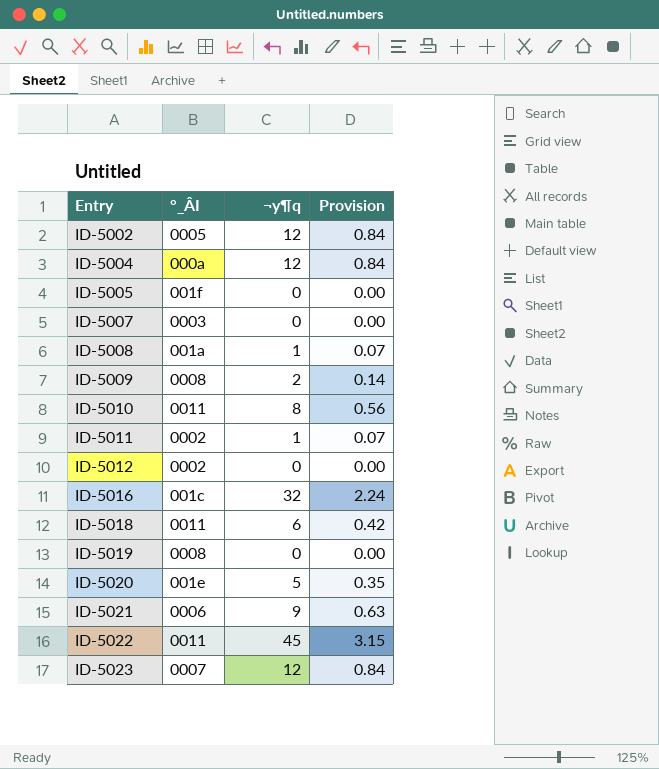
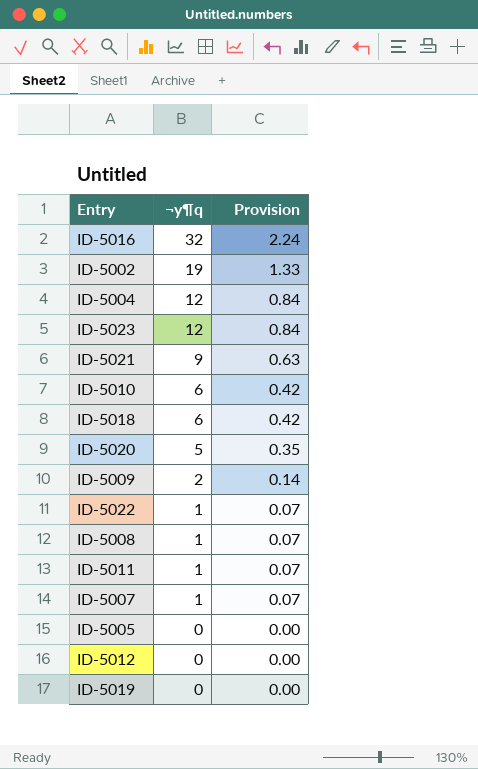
row order: Entry ascending -> ¬y¶q descending
column °_ÂI | position: 2 -> none
ID-5002 | ¬y¶q: 12 -> 19
ID-5002 | Provision: 0.84 -> 1.33
ID-5010 | ¬y¶q: 8 -> 6
ID-5010 | Provision: 0.56 -> 0.42
ID-5022 | ¬y¶q: 45 -> 1
ID-5022 | Provision: 3.15 -> 0.07
ID-5007 | ¬y¶q: 0 -> 1
ID-5007 | Provision: 0.00 -> 0.07

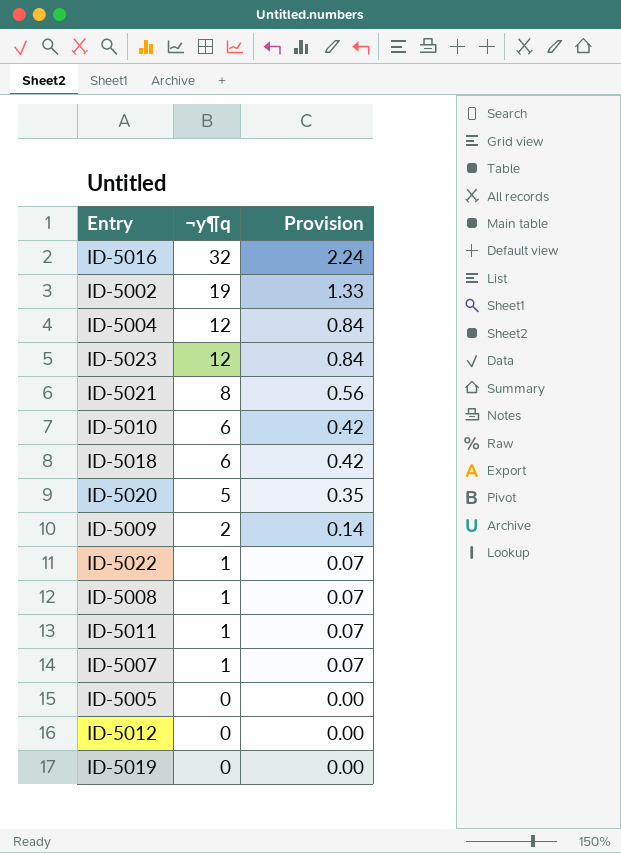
ID-5021 | ¬y¶q: 9 -> 8
ID-5021 | Provision: 0.63 -> 0.56

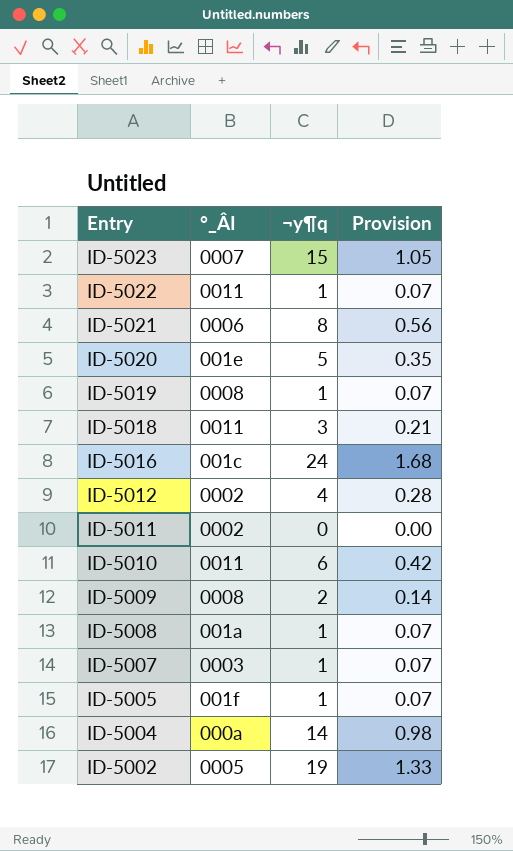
row order: ¬y¶q descending -> Entry descending
column °_ÂI | position: none -> 2
ID-5023 | ¬y¶q: 12 -> 15
ID-5023 | Provision: 0.84 -> 1.05
ID-5019 | ¬y¶q: 0 -> 1
ID-5019 | Provision: 0.00 -> 0.07
ID-5018 | ¬y¶q: 6 -> 3
ID-5018 | Provision: 0.42 -> 0.21
ID-5016 | ¬y¶q: 32 -> 24
ID-5016 | Provision: 2.24 -> 1.68
ID-5012 | ¬y¶q: 0 -> 4
ID-5012 | Provision: 0.00 -> 0.28
ID-5011 | ¬y¶q: 1 -> 0
ID-5011 | Provision: 0.07 -> 0.00
ID-5005 | ¬y¶q: 0 -> 1
ID-5005 | Provision: 0.00 -> 0.07
ID-5004 | ¬y¶q: 12 -> 14
ID-5004 | Provision: 0.84 -> 0.98

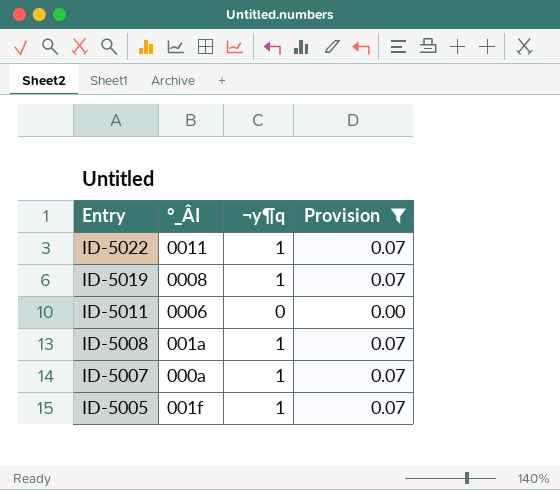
filter: none -> Provision <= 0.07
ID-5011 | °_ÂI: 0002 -> 0006
ID-5007 | °_ÂI: 0003 -> 000a

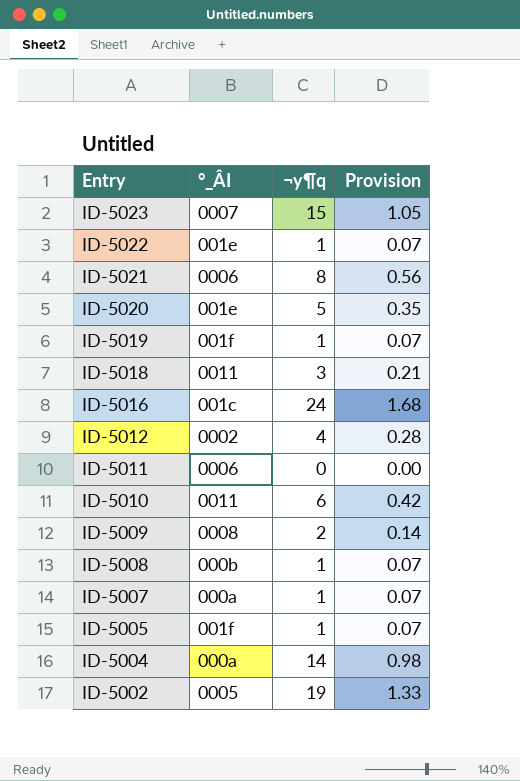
filter: Provision <= 0.07 -> none
ID-5022 | °_ÂI: 0011 -> 001e
ID-5019 | °_ÂI: 0008 -> 001f
ID-5008 | °_ÂI: 001a -> 000b

